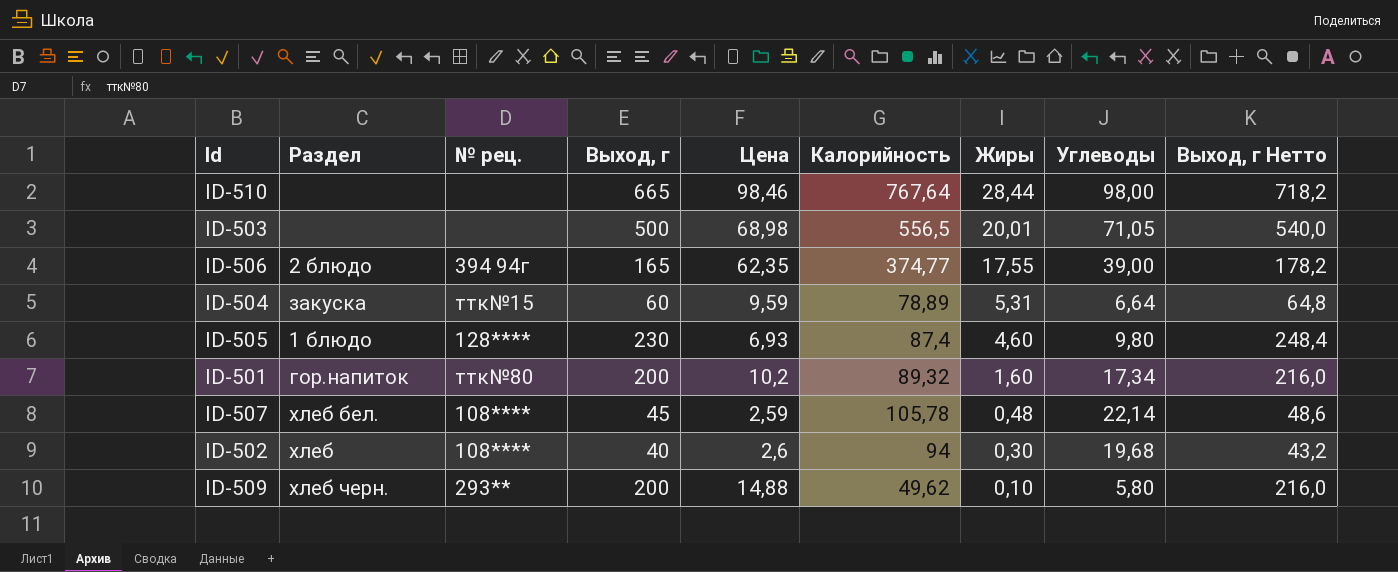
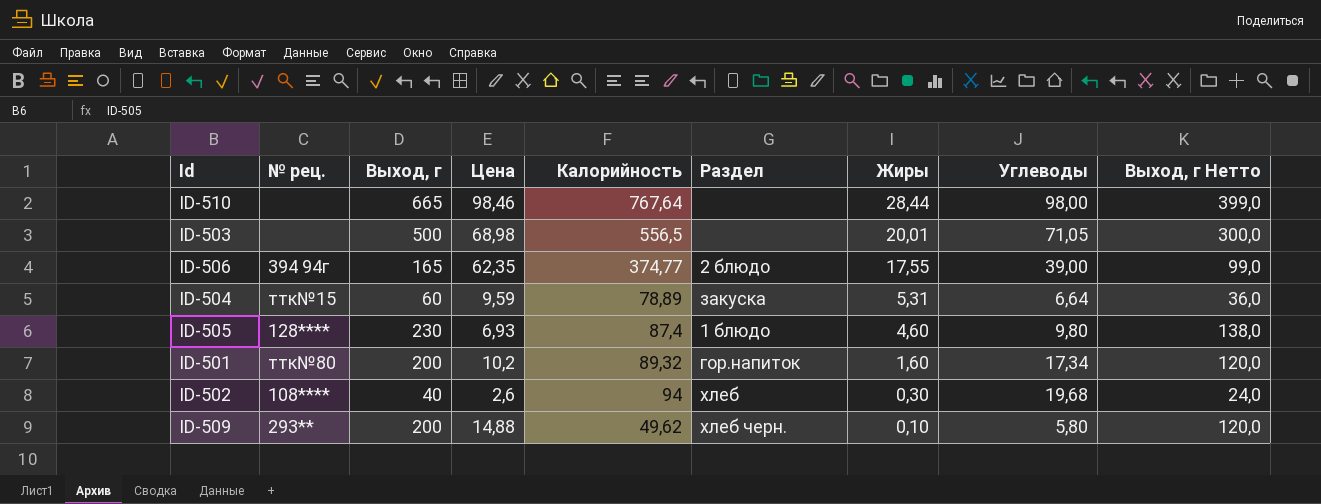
column Раздел | position: 2 -> 6
column Выход, г Нетто | formula: [Выход, г] * 1,08 -> [Выход, г] * 0,6
row ID-507: хлеб бел. | 108**** | 45 | 2,59 | 105,78 | 0,48 | 22,14 | 48,6 -> none

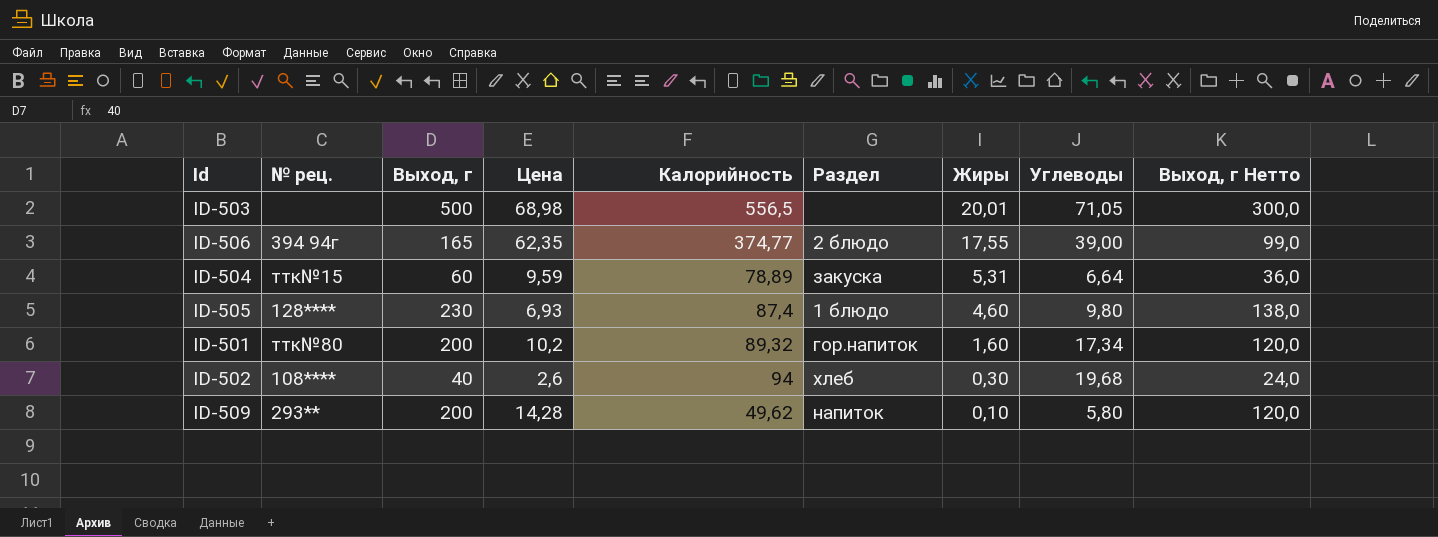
row ID-510: none | 665 | 98,46 | 767,64 | none | 28,44 | 98,00 | 399,0 -> none
ID-509 | Цена: 14,88 -> 14,28
ID-509 | Раздел: хлеб черн. -> напиток

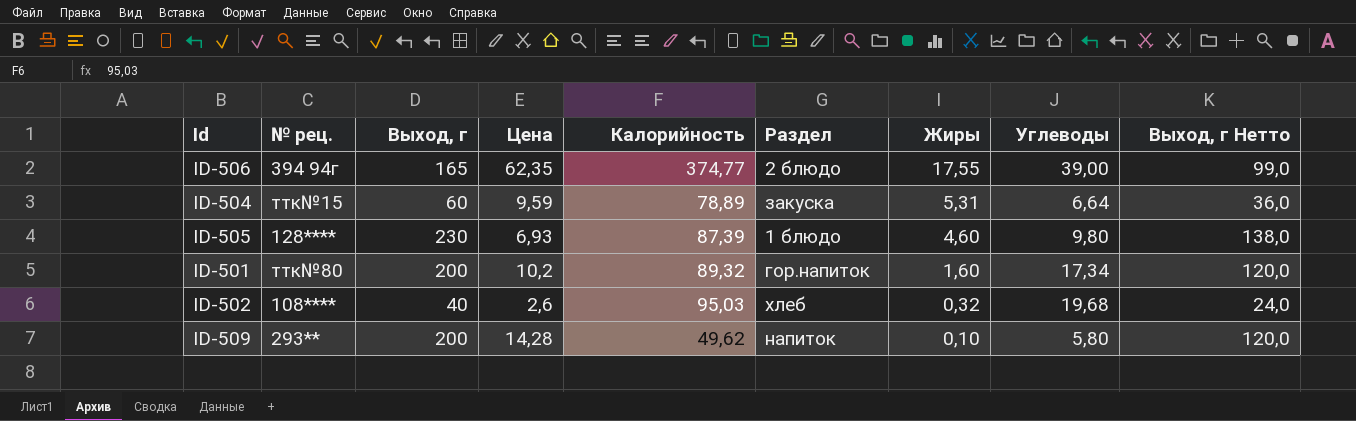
row ID-503: none | 500 | 68,98 | 556,5 | none | 20,01 | 71,05 | 300,0 -> none
ID-505 | Калорийность: 87,4 -> 87,39
ID-502 | Калорийность: 94 -> 95,03
ID-502 | Жиры: 0,30 -> 0,32

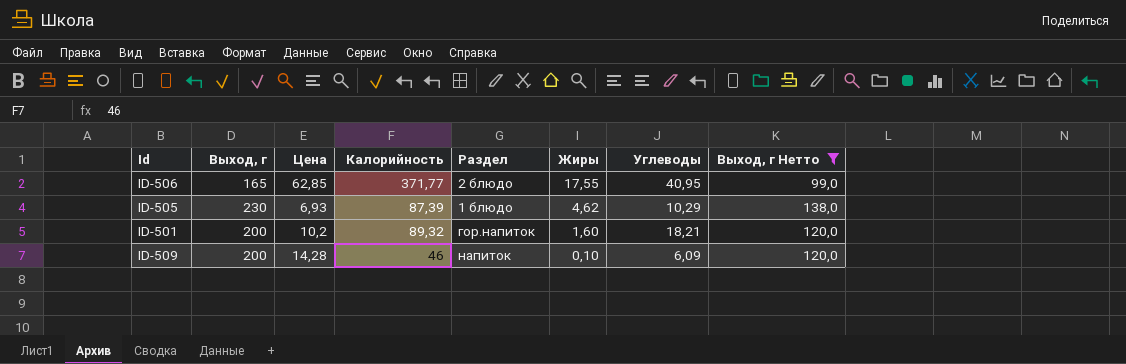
filter: none -> Выход, г Нетто >= 99,0
column № рец. | position: 2 -> none
ID-506 | Цена: 62,35 -> 62,85
ID-506 | Калорийность: 374,77 -> 371,77
ID-506 | Углеводы: 39,00 -> 40,95
ID-505 | Жиры: 4,60 -> 4,62
ID-505 | Углеводы: 9,80 -> 10,29
ID-501 | Углеводы: 17,34 -> 18,21
ID-509 | Калорийность: 49,62 -> 46
ID-509 | Углеводы: 5,80 -> 6,09

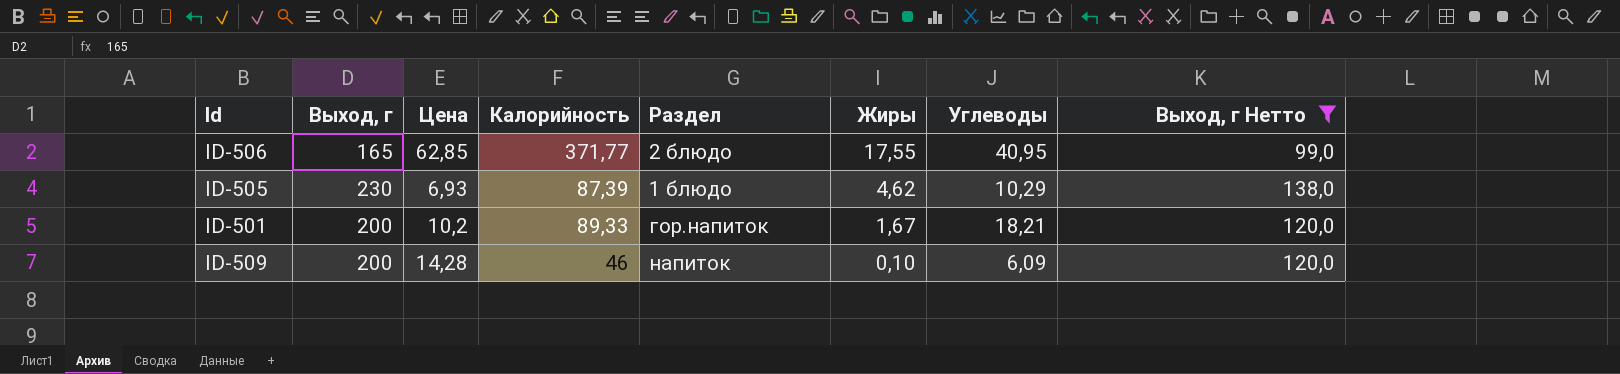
ID-501 | Калорийность: 89,32 -> 89,33
ID-501 | Жиры: 1,60 -> 1,67

